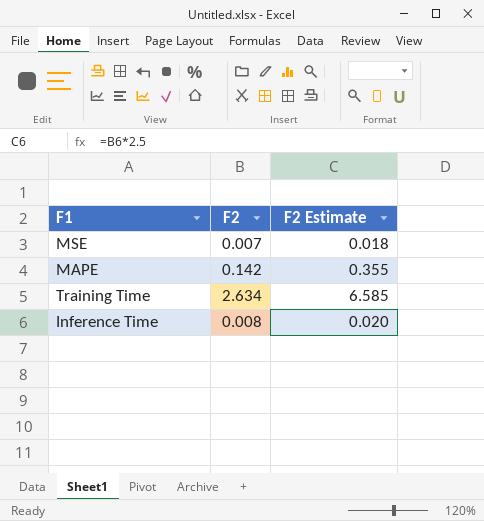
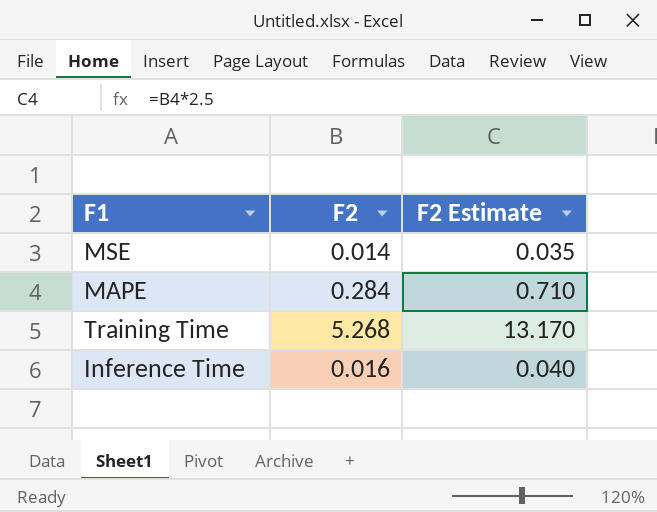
MSE | F2: 0.007 -> 0.014
MSE | F2 Estimate: 0.018 -> 0.035
MAPE | F2: 0.142 -> 0.284
MAPE | F2 Estimate: 0.355 -> 0.710
Training Time | F2: 2.634 -> 5.268
Training Time | F2 Estimate: 6.585 -> 13.170
Inference Time | F2: 0.008 -> 0.016
Inference Time | F2 Estimate: 0.020 -> 0.040

